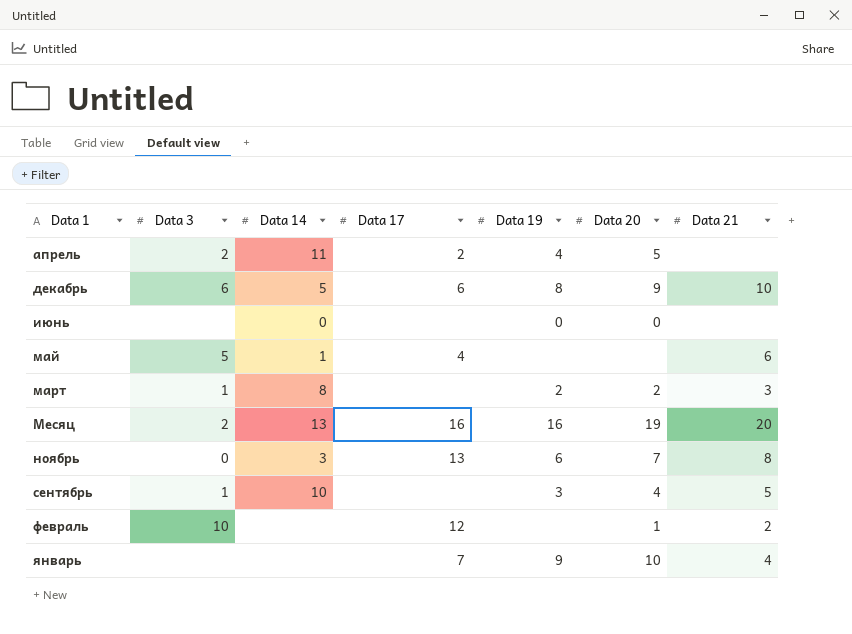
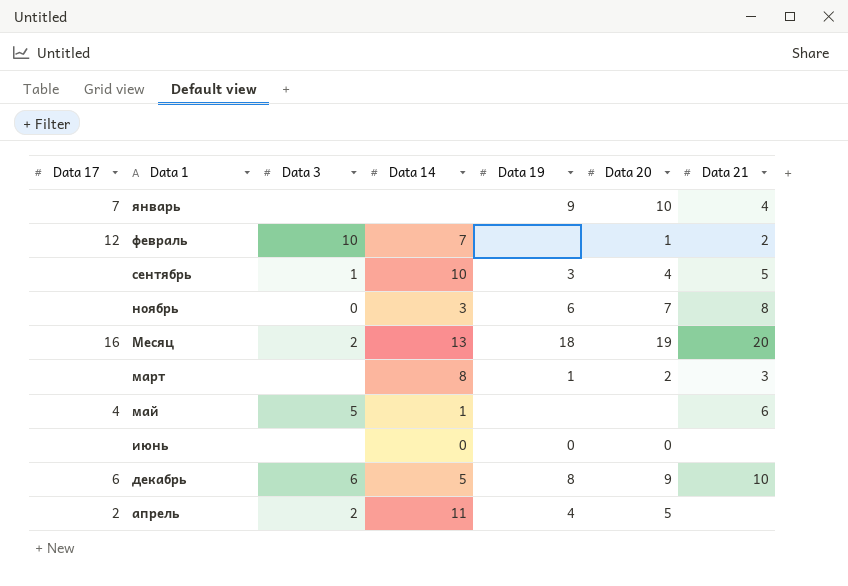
row order: Data 1 ascending -> Data 1 descending
column Data 17 | position: 4 -> 1
февраль | Data 14: none -> 7
ноябрь | Data 17: 13 -> none
Месяц | Data 19: 16 -> 18
март | Data 3: 1 -> none
март | Data 19: 2 -> 1

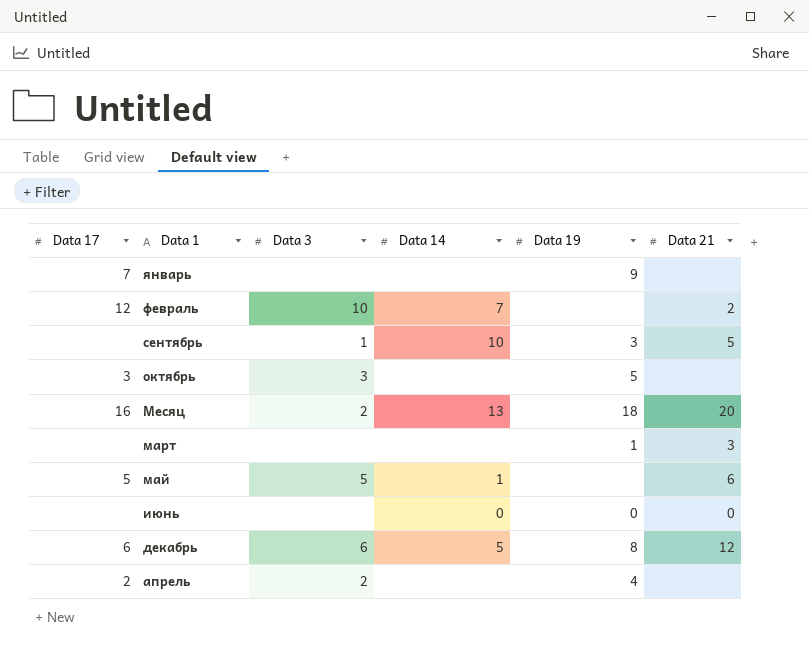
column Data 20 | position: 6 -> none
row ноябрь: none | 0 | 3 | 6 | 7 | 8 -> none
январь | Data 21: 4 -> none
row октябрь: none -> 3 | 3 | none | 5 | none
март | Data 14: 8 -> none
май | Data 17: 4 -> 5
июнь | Data 21: none -> 0
декабрь | Data 21: 10 -> 12
апрель | Data 14: 11 -> none

